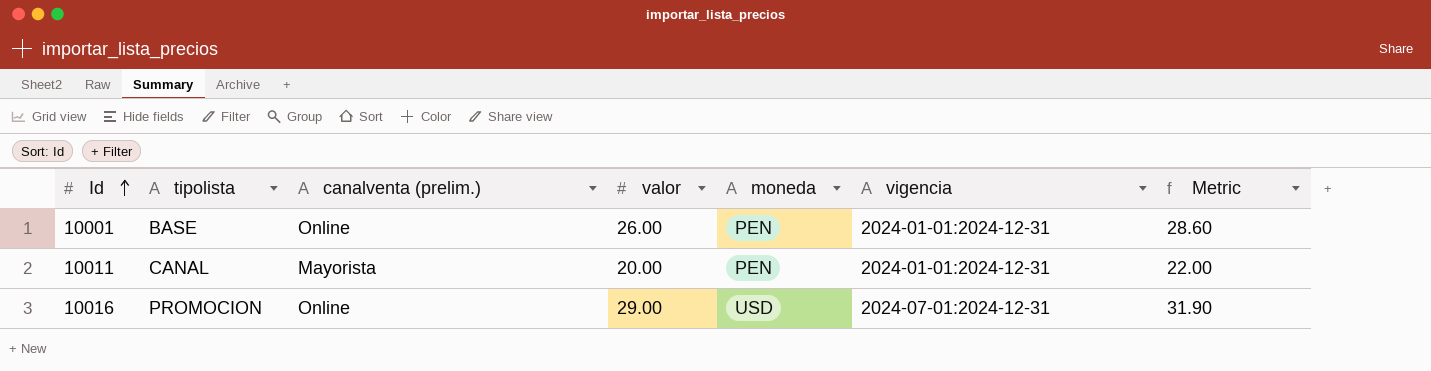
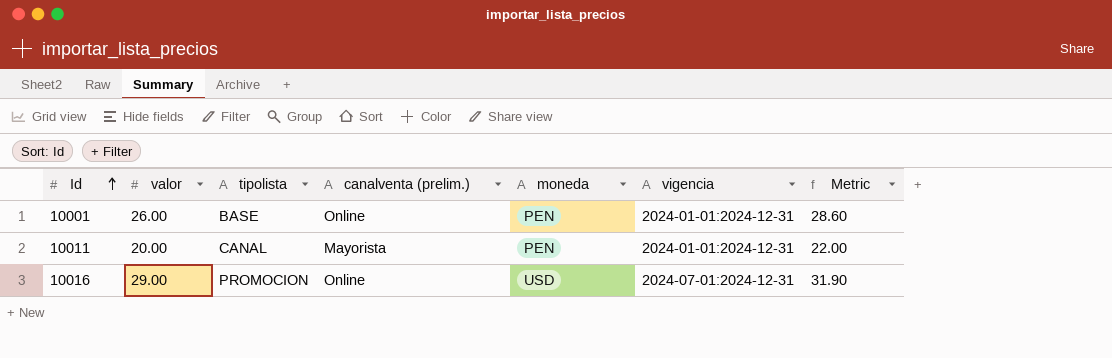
column valor | position: 4 -> 2

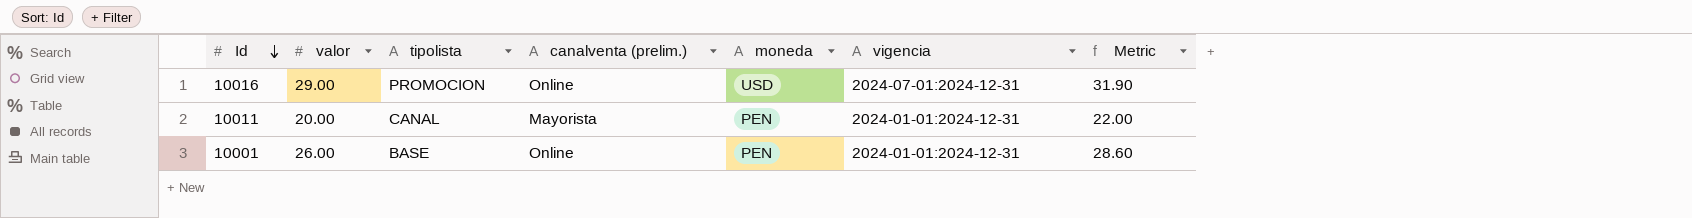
row order: Id ascending -> Id descending

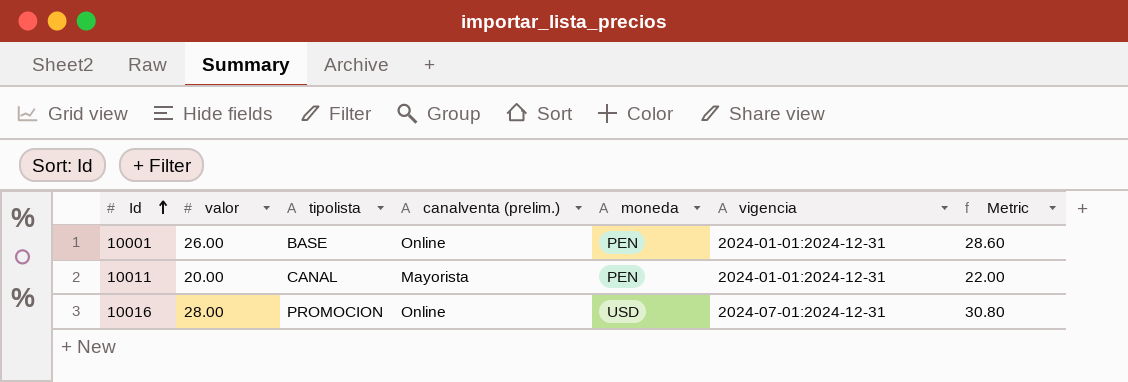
row order: Id descending -> Id ascending
10016 | valor: 29.00 -> 28.00
10016 | Metric: 31.90 -> 30.80

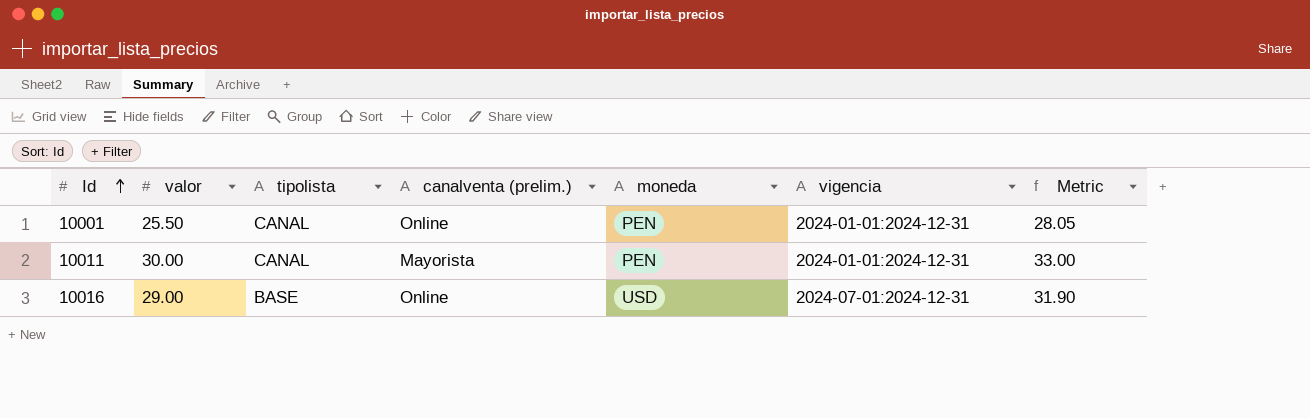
10001 | valor: 26.00 -> 25.50
10001 | tipolista: BASE -> CANAL
10001 | Metric: 28.60 -> 28.05
10011 | valor: 20.00 -> 30.00
10011 | Metric: 22.00 -> 33.00
10016 | valor: 28.00 -> 29.00
10016 | tipolista: PROMOCION -> BASE
10016 | Metric: 30.80 -> 31.90

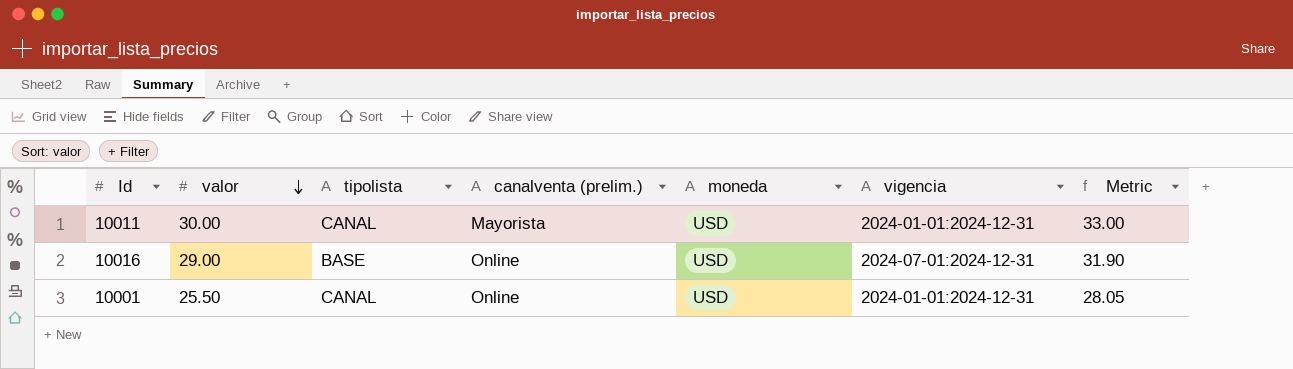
row order: Id ascending -> valor descending
10011 | moneda: PEN -> USD
10001 | moneda: PEN -> USD

